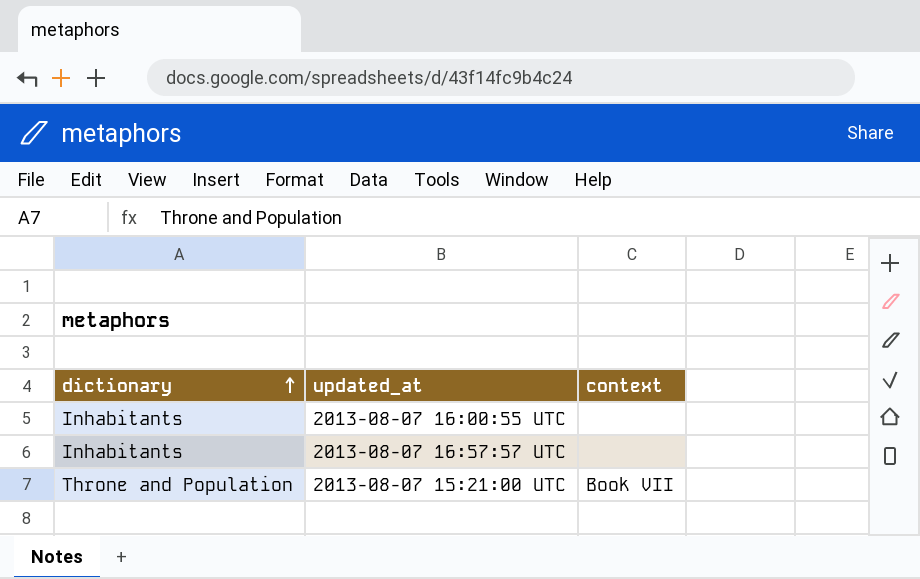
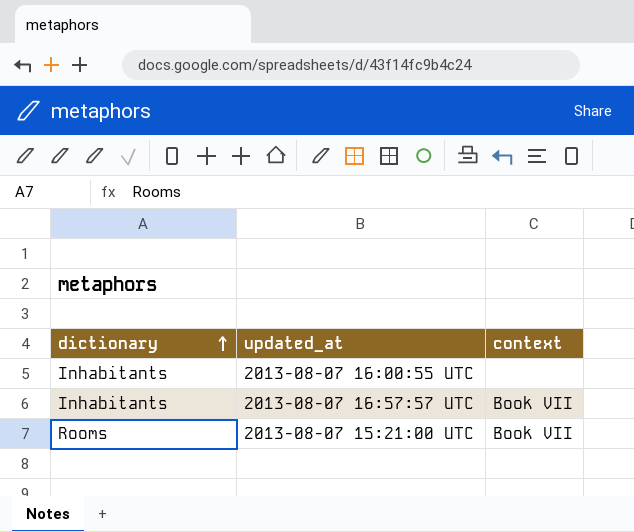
2013-08-07 16:57:57 UTC | context: none -> Book VII
2013-08-07 15:21:00 UTC | dictionary: Throne and Population -> Rooms

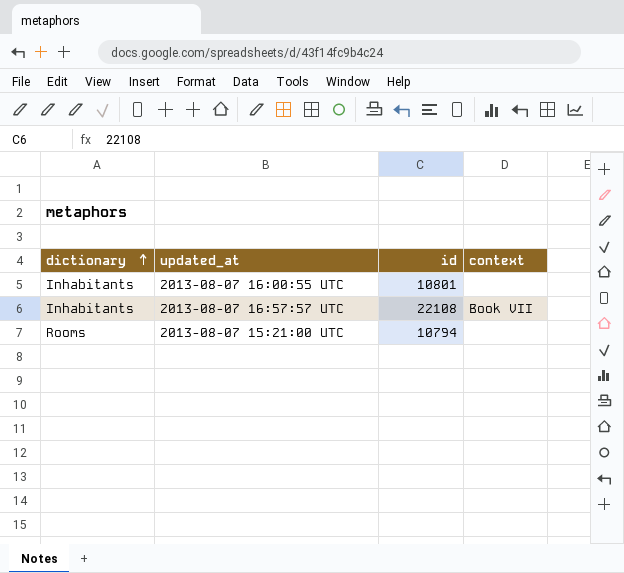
column id | position: none -> 3
2013-08-07 15:21:00 UTC | context: Book VII -> none

